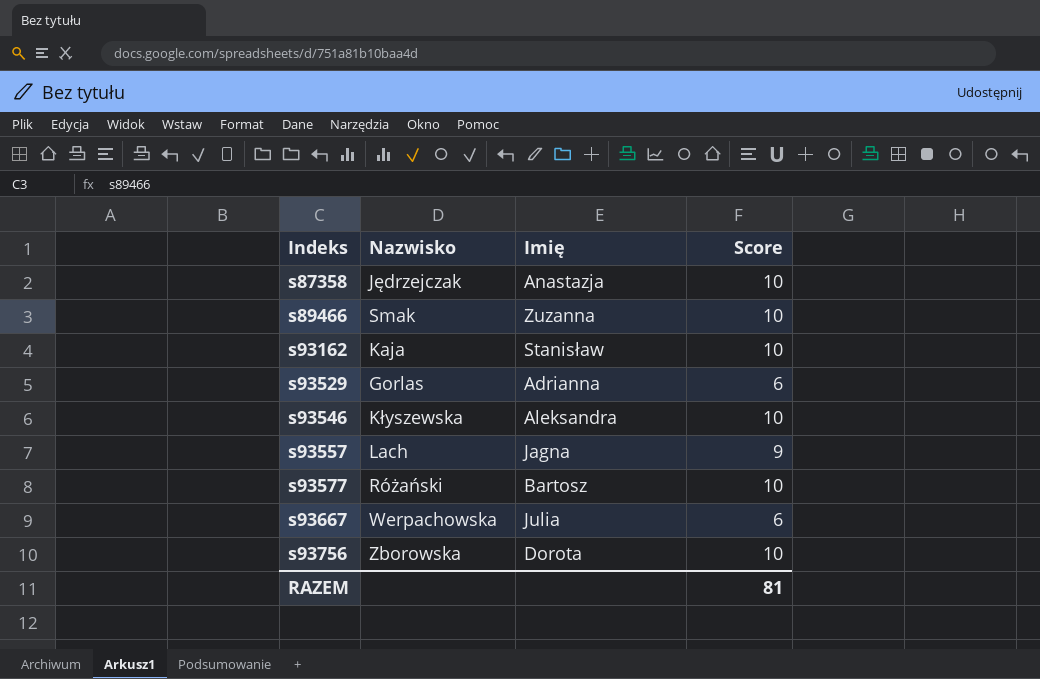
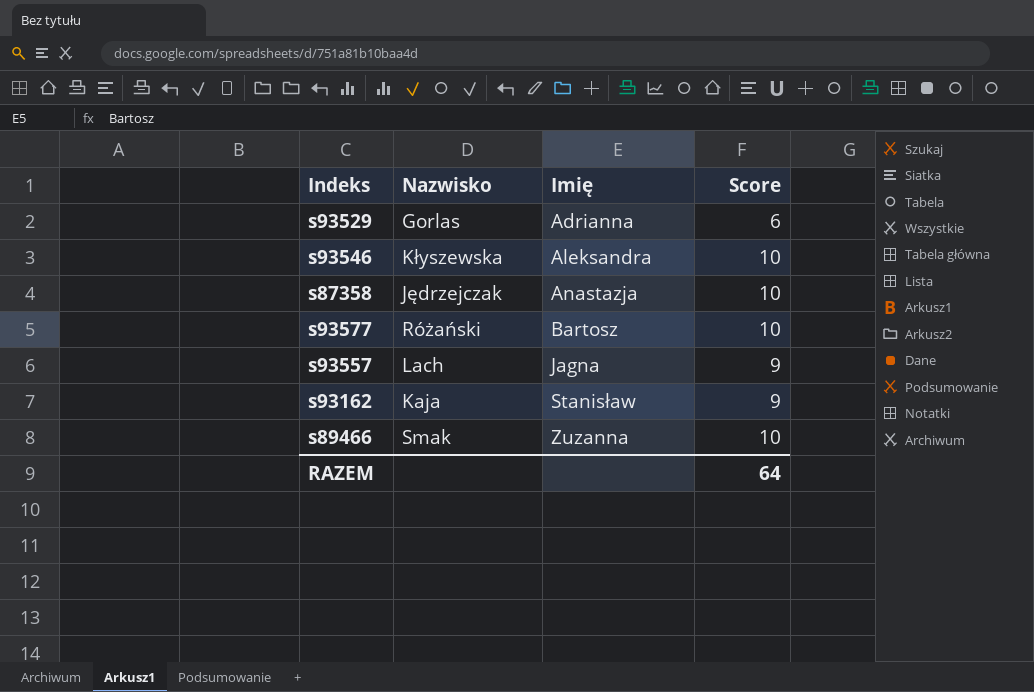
row order: Indeks ascending -> Imię ascending
row s93667: Werpachowska | Julia | 6 -> none
row s93756: Zborowska | Dorota | 10 -> none
s93162 | Score: 10 -> 9
RAZEM | Score: 81 -> 64

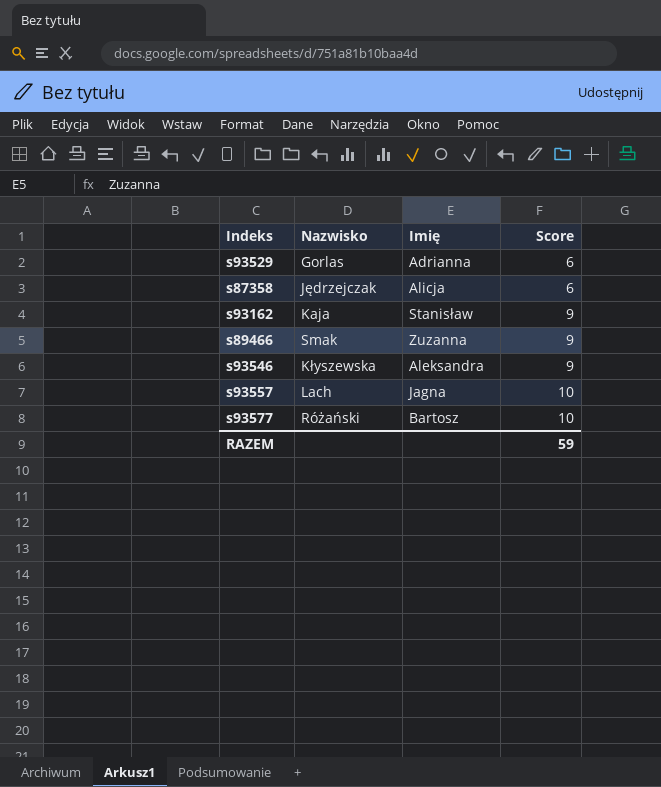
row order: Imię ascending -> Score ascending
s87358 | Imię: Anastazja -> Alicja
s87358 | Score: 10 -> 6
s89466 | Score: 10 -> 9
s93546 | Score: 10 -> 9
s93557 | Score: 9 -> 10
RAZEM | Score: 64 -> 59

